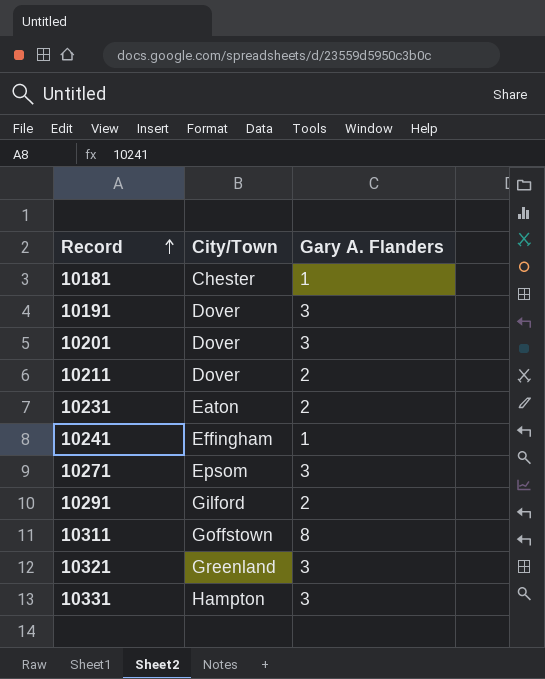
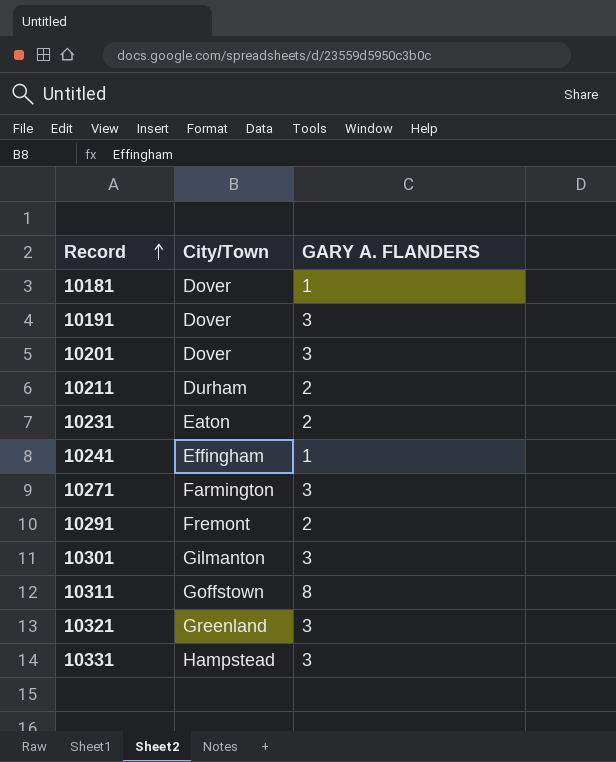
column name: Gary A. Flanders -> GARY A. FLANDERS
10181 | City/Town: Chester -> Dover
10211 | City/Town: Dover -> Durham
10271 | City/Town: Epsom -> Farmington
10291 | City/Town: Gilford -> Fremont
row 10301: none -> Gilmanton | 3
10331 | City/Town: Hampton -> Hampstead

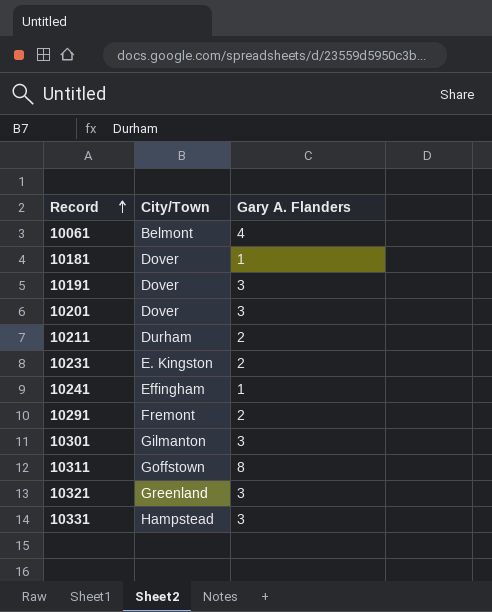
column name: GARY A. FLANDERS -> Gary A. Flanders
row 10271: Farmington | 3 -> none
row 10061: none -> Belmont | 4
10231 | City/Town: Eaton -> E. Kingston

